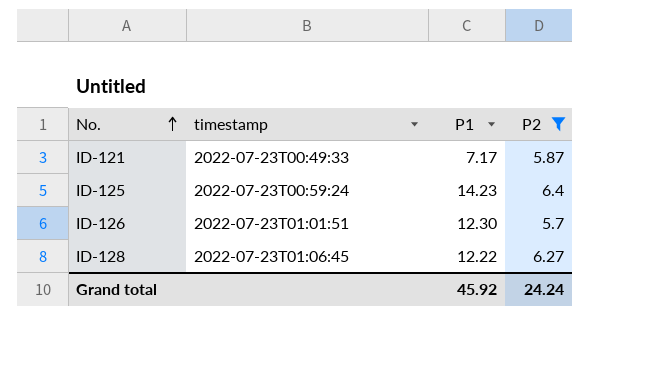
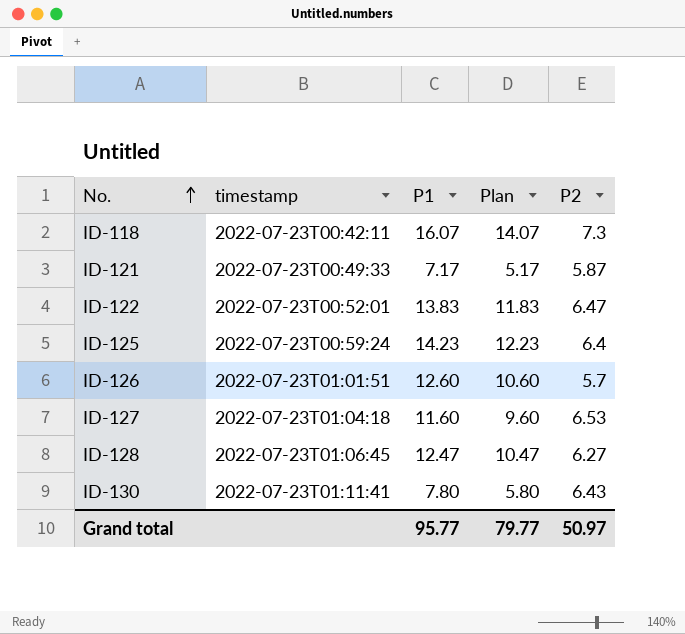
filter: P2 <= 6.4 -> none
column Plan | formula: none -> [P1] - 2
ID-126 | P1: 12.30 -> 12.60
ID-128 | P1: 12.22 -> 12.47
Grand total | P1: 45.92 -> 95.77
Grand total | P2: 24.24 -> 50.97

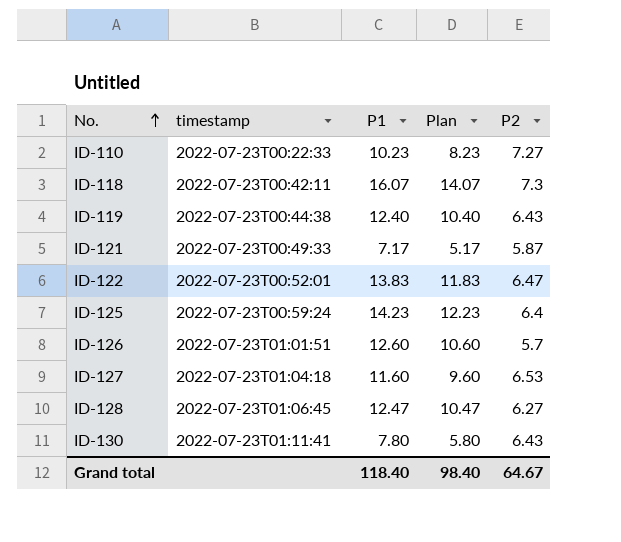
row ID-110: none -> 2022-07-23T00:22:33 | 10.23 | 8.23 | 7.27
row ID-119: none -> 2022-07-23T00:44:38 | 12.40 | 10.40 | 6.43
Grand total | P1: 95.77 -> 118.40
Grand total | Plan: 79.77 -> 98.40
Grand total | P2: 50.97 -> 64.67

